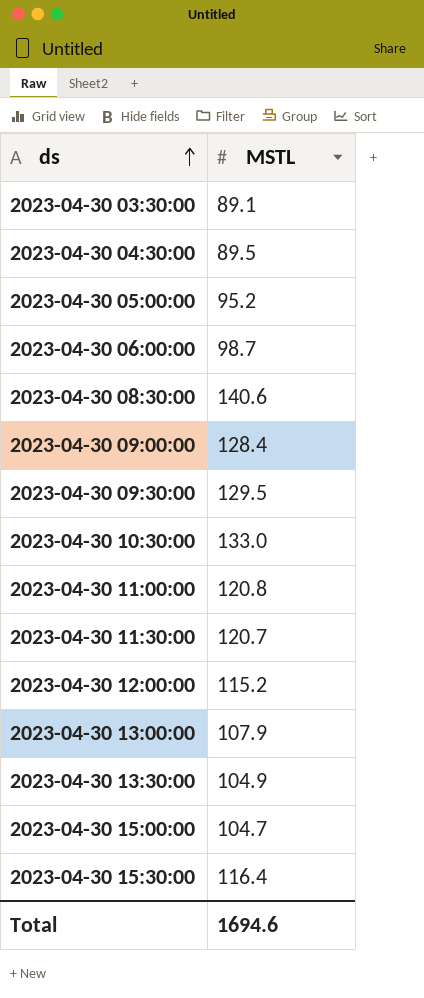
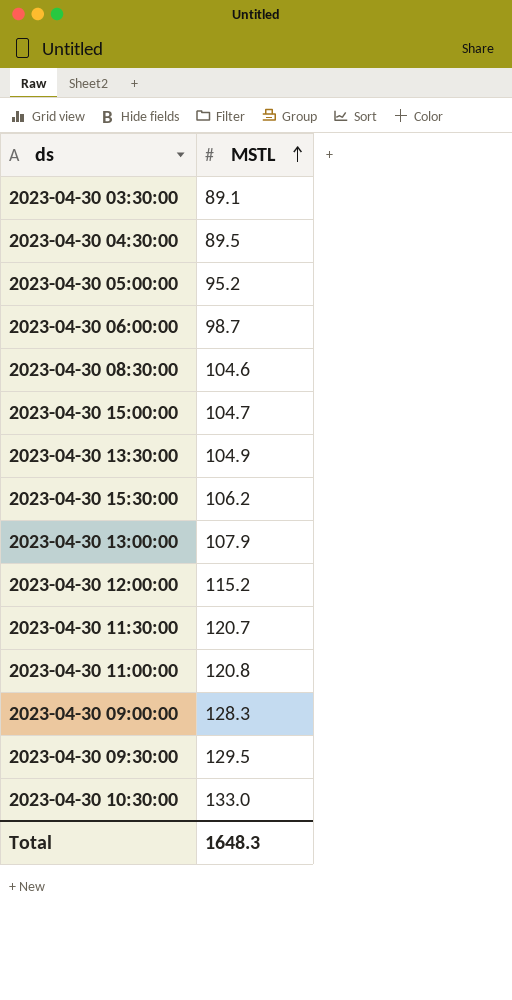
row order: ds ascending -> MSTL ascending
2023-04-30 08:30:00 | MSTL: 140.6 -> 104.6
2023-04-30 15:30:00 | MSTL: 116.4 -> 106.2
2023-04-30 09:00:00 | MSTL: 128.4 -> 128.3
Total | MSTL: 1694.6 -> 1648.3

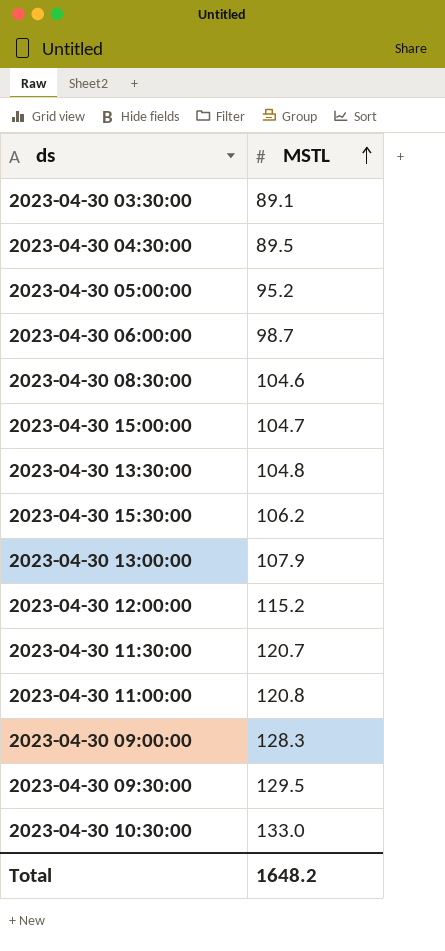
2023-04-30 13:30:00 | MSTL: 104.9 -> 104.8
Total | MSTL: 1648.3 -> 1648.2

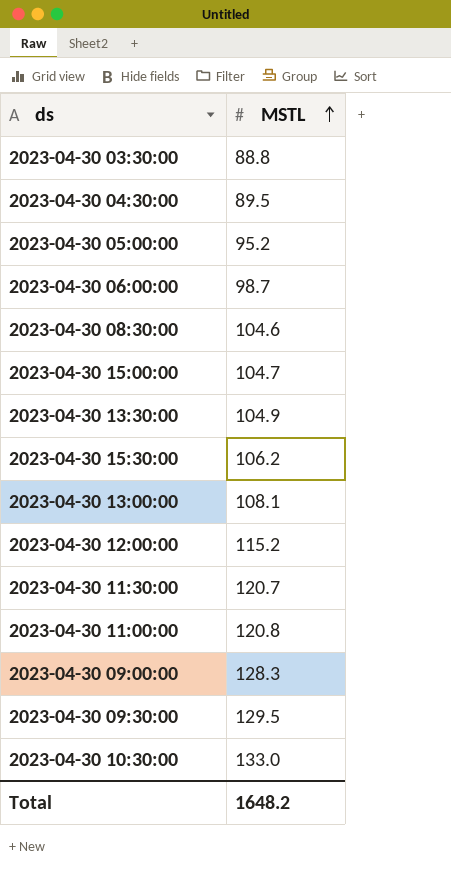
2023-04-30 03:30:00 | MSTL: 89.1 -> 88.8
2023-04-30 13:30:00 | MSTL: 104.8 -> 104.9
2023-04-30 13:00:00 | MSTL: 107.9 -> 108.1

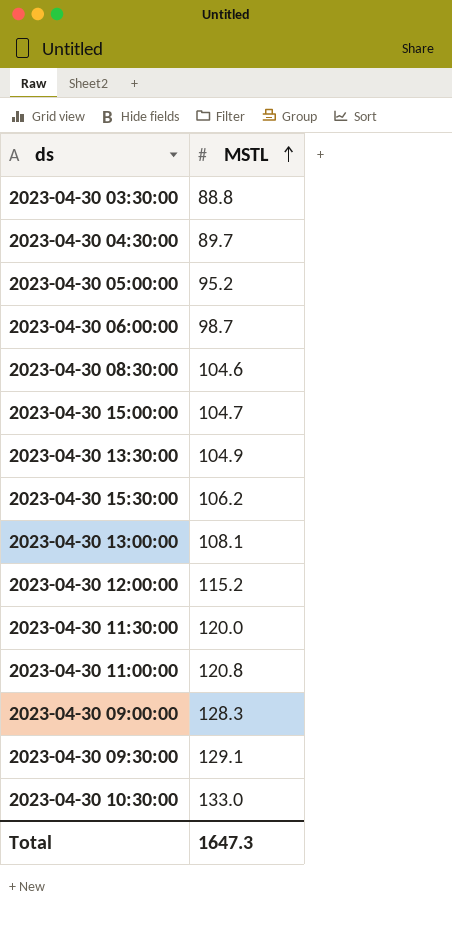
2023-04-30 04:30:00 | MSTL: 89.5 -> 89.7
2023-04-30 11:30:00 | MSTL: 120.7 -> 120.0
2023-04-30 09:30:00 | MSTL: 129.5 -> 129.1
Total | MSTL: 1648.2 -> 1647.3

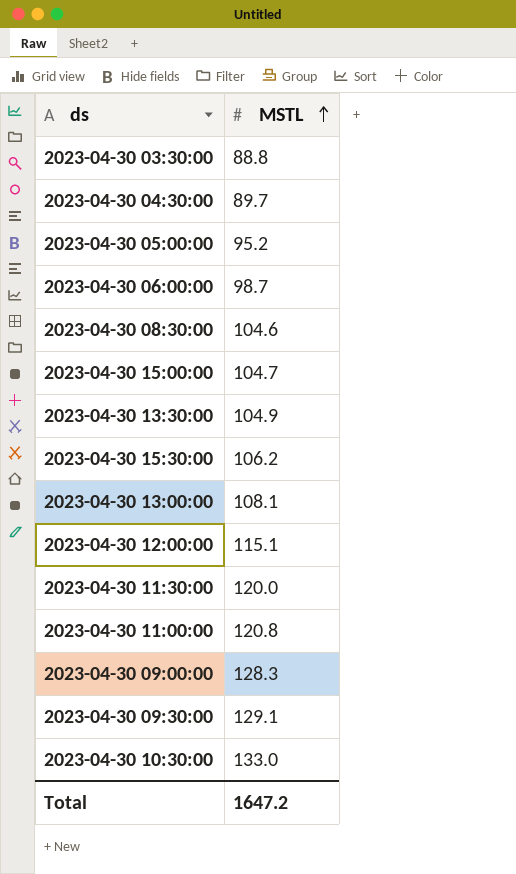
2023-04-30 12:00:00 | MSTL: 115.2 -> 115.1
Total | MSTL: 1647.3 -> 1647.2

